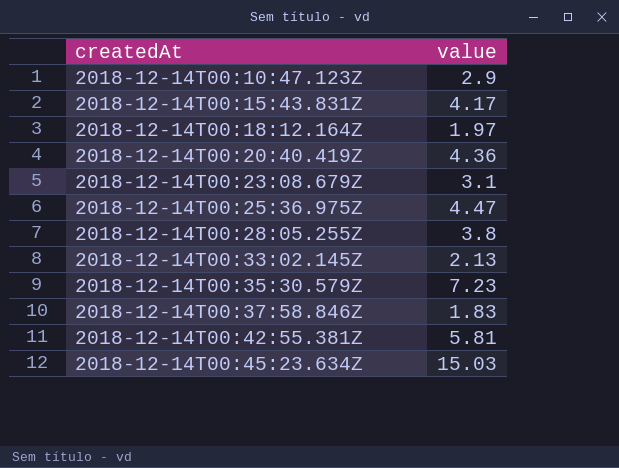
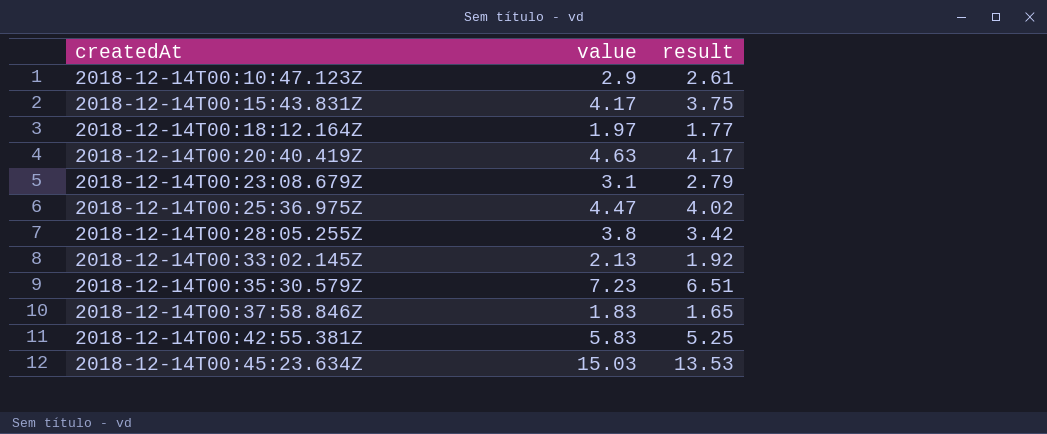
column result | formula: none -> [value] * 0.9
2018-12-14T00:20:40.419Z | value: 4.36 -> 4.63
2018-12-14T00:42:55.381Z | value: 5.81 -> 5.83

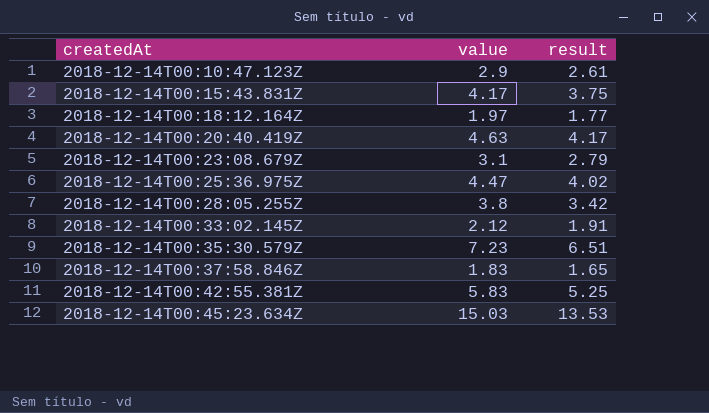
2018-12-14T00:33:02.145Z | value: 2.13 -> 2.12
2018-12-14T00:33:02.145Z | result: 1.92 -> 1.91

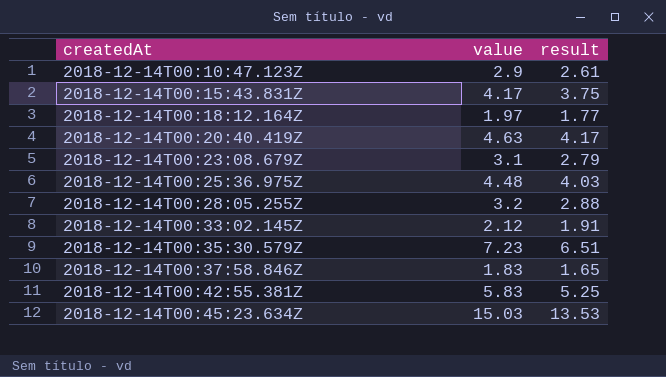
2018-12-14T00:25:36.975Z | value: 4.47 -> 4.48
2018-12-14T00:25:36.975Z | result: 4.02 -> 4.03
2018-12-14T00:28:05.255Z | value: 3.8 -> 3.2
2018-12-14T00:28:05.255Z | result: 3.42 -> 2.88

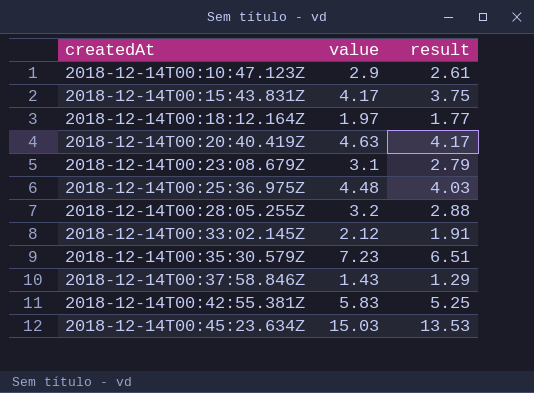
2018-12-14T00:37:58.846Z | value: 1.83 -> 1.43
2018-12-14T00:37:58.846Z | result: 1.65 -> 1.29

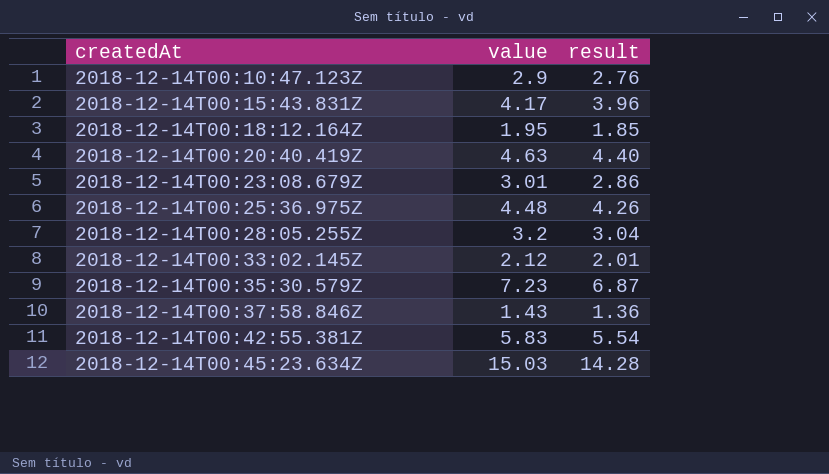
column result | formula: [value] * 0.9 -> [value] * 0.95
2018-12-14T00:18:12.164Z | value: 1.97 -> 1.95
2018-12-14T00:23:08.679Z | value: 3.1 -> 3.01

